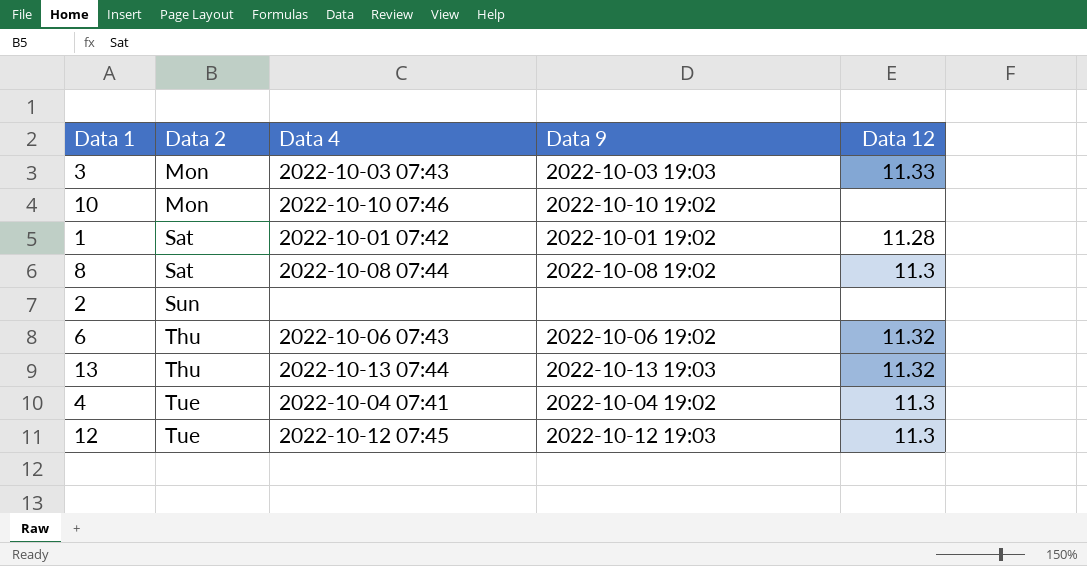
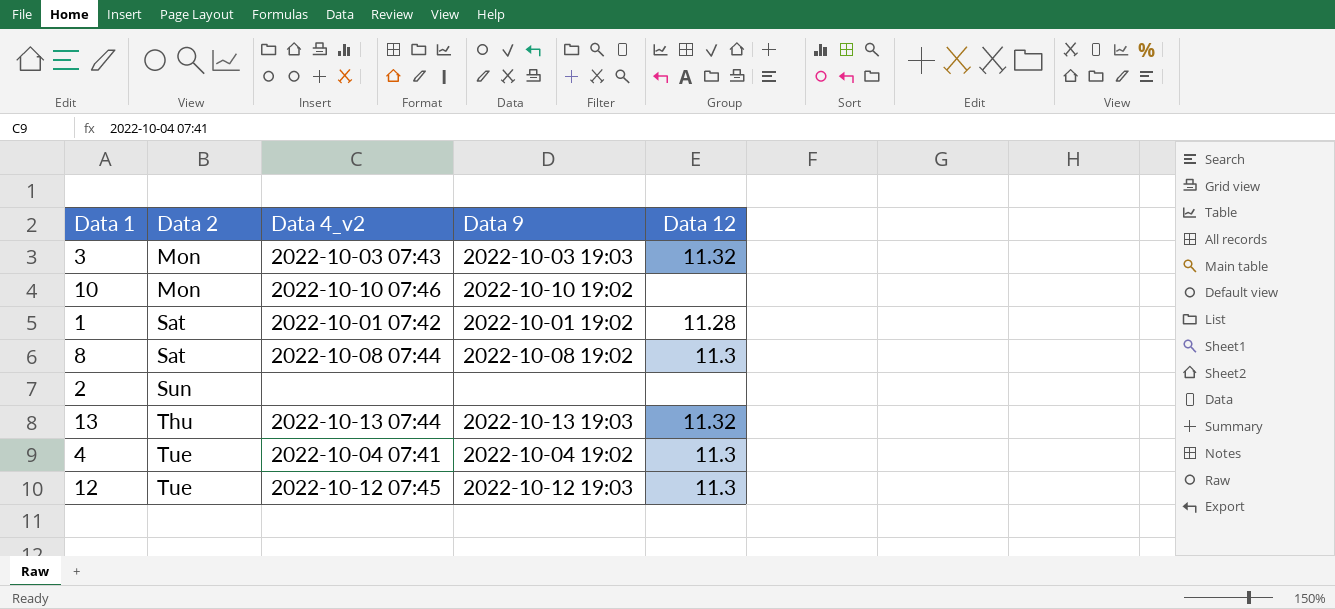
column name: Data 4 -> Data 4_v2
row 6: Thu | 2022-10-06 07:43 | 2022-10-06 19:02 | 11.32 -> none
3 | Data 12: 11.33 -> 11.32

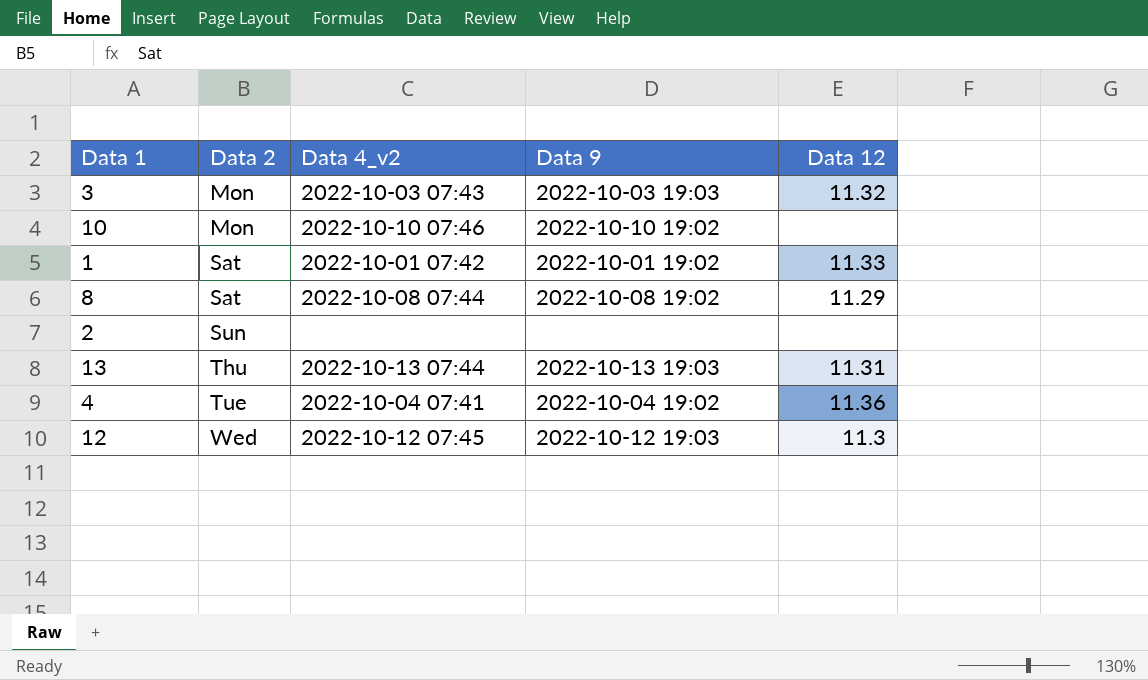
1 | Data 12: 11.28 -> 11.33
8 | Data 12: 11.3 -> 11.29
13 | Data 12: 11.32 -> 11.31
4 | Data 12: 11.3 -> 11.36
12 | Data 2: Tue -> Wed

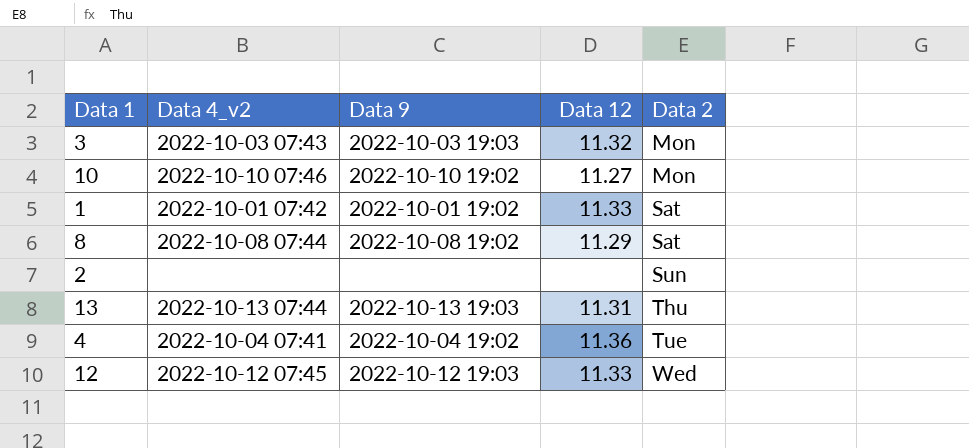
column Data 2 | position: 2 -> 5
10 | Data 12: none -> 11.27
12 | Data 12: 11.3 -> 11.33

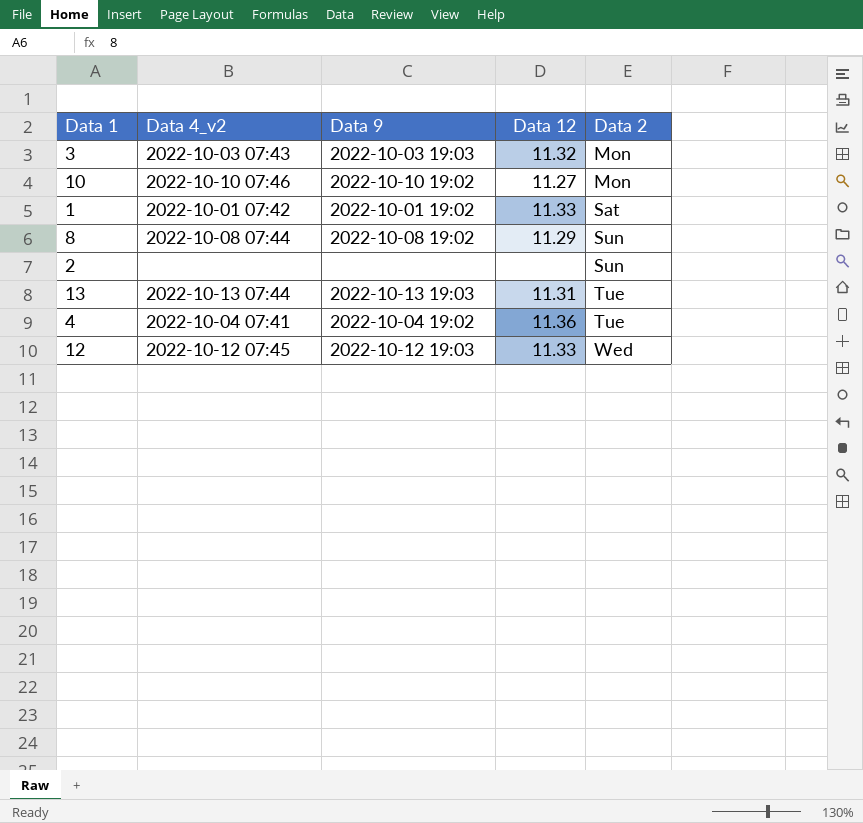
8 | Data 2: Sat -> Sun
13 | Data 2: Thu -> Tue

